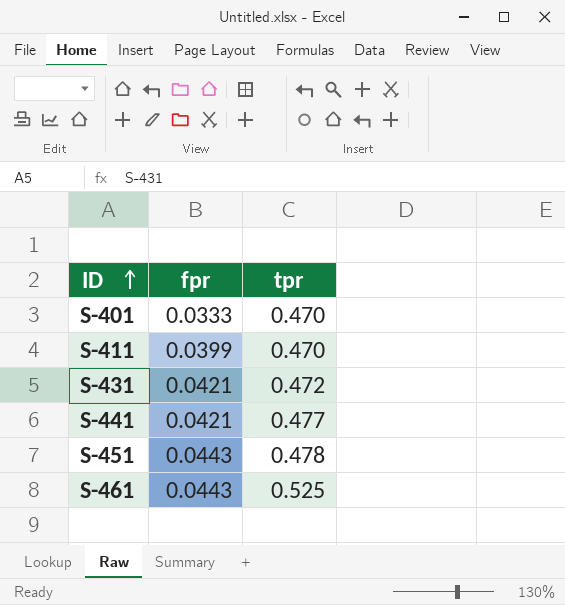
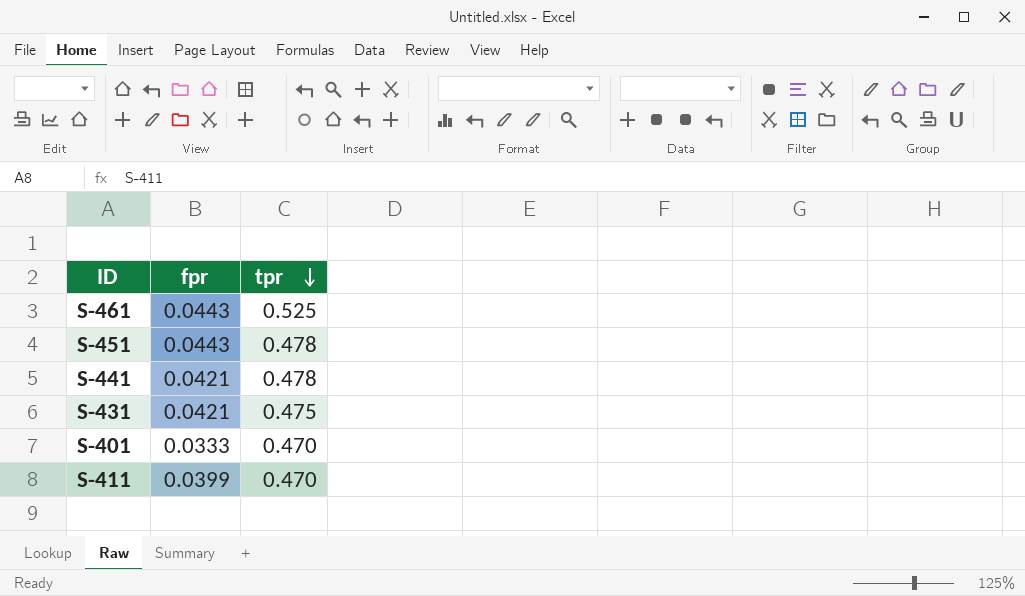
row order: ID ascending -> tpr descending
S-441 | tpr: 0.477 -> 0.478
S-431 | tpr: 0.472 -> 0.475

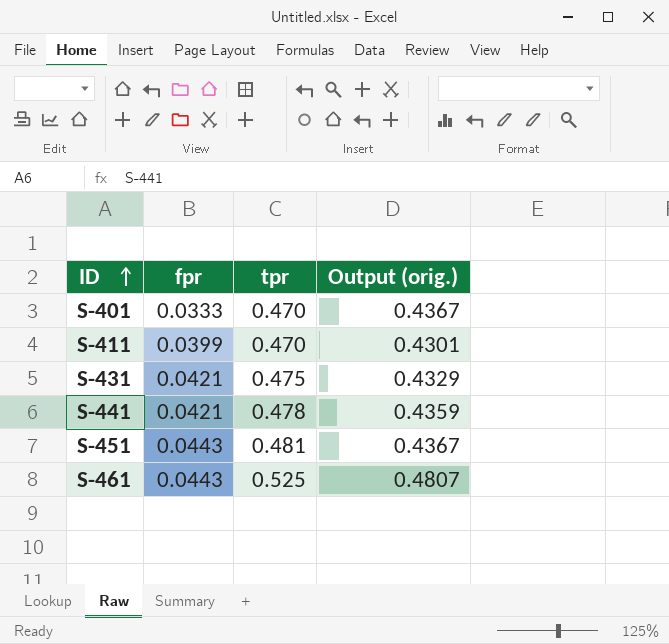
row order: tpr descending -> ID ascending
column Output (orig.) | formula: none -> [tpr] - [fpr]
S-451 | tpr: 0.478 -> 0.481

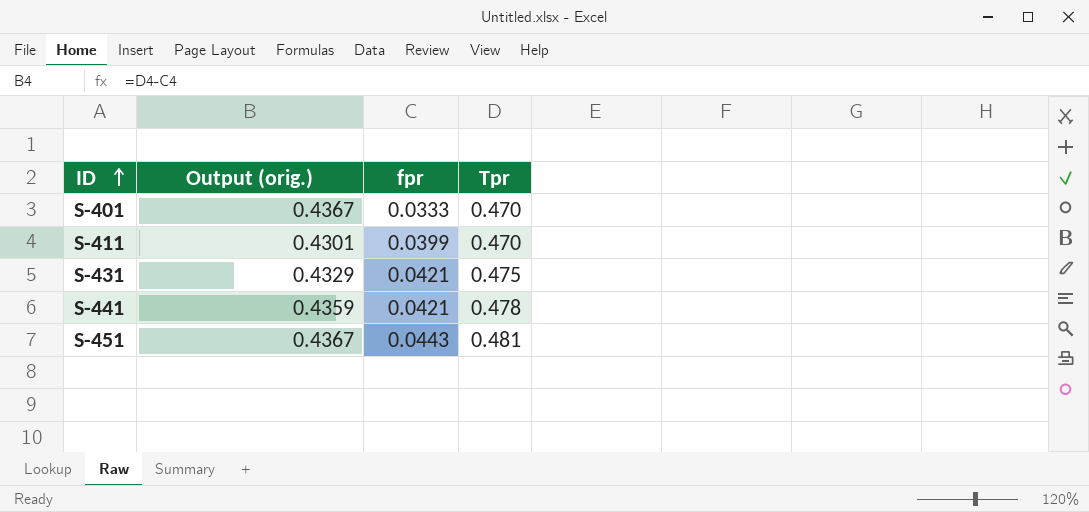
column Output (orig.) | position: 4 -> 2
column name: tpr -> Tpr
row S-461: 0.0443 | 0.525 | 0.4807 -> none

